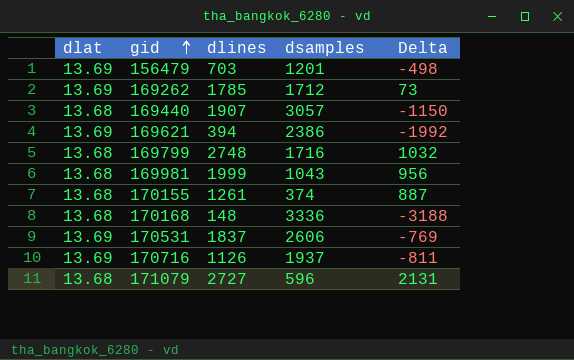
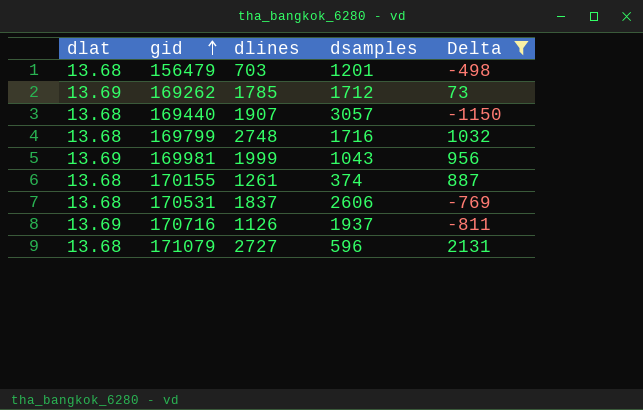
filter: none -> Delta >= -1150
156479 | dlat: 13.69 -> 13.68
169981 | dlat: 13.68 -> 13.69
170531 | dlat: 13.69 -> 13.68

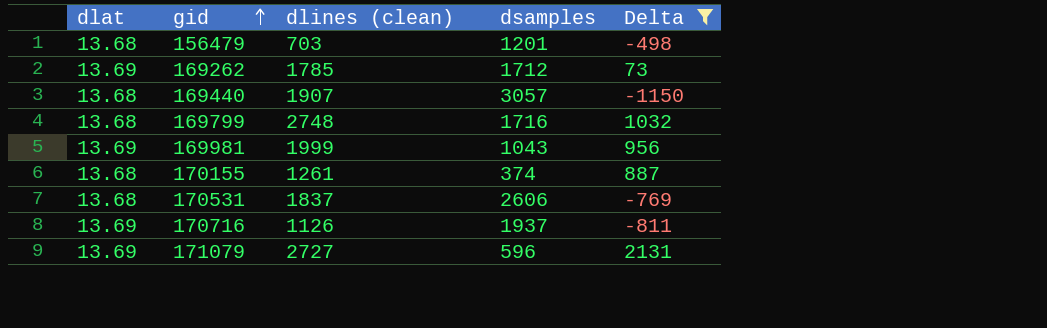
column name: dlines -> dlines (clean)
171079 | dlat: 13.68 -> 13.69

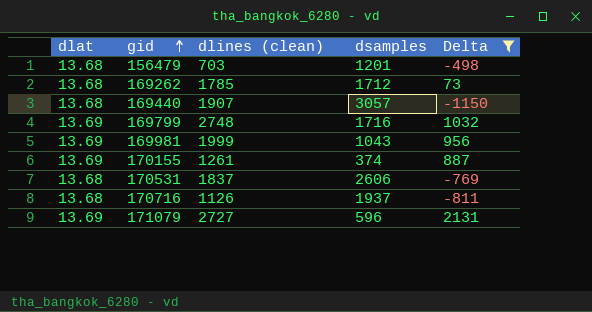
169262 | dlat: 13.69 -> 13.68
169799 | dlat: 13.68 -> 13.69
170155 | dlat: 13.68 -> 13.69
170716 | dlat: 13.69 -> 13.68

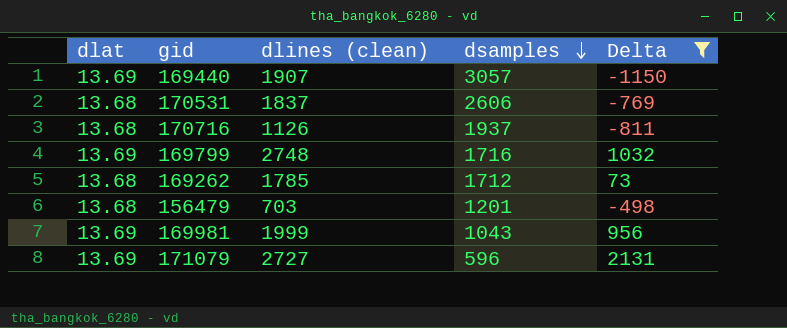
row order: gid ascending -> dsamples descending
row 170155: 13.69 | 1261 | 374 | 887 -> none
169440 | dlat: 13.68 -> 13.69

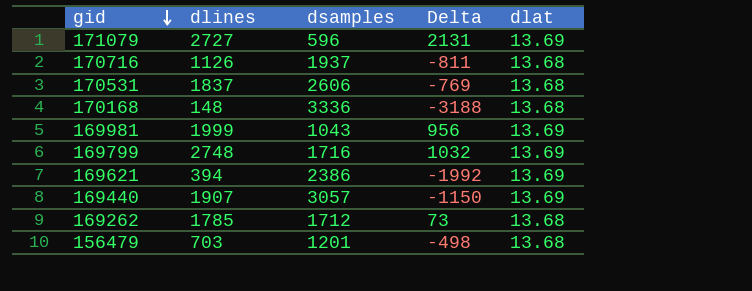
filter: Delta >= -1150 -> none
row order: dsamples descending -> gid descending
column name: dlines (clean) -> dlines
column dlat | position: 1 -> 5

